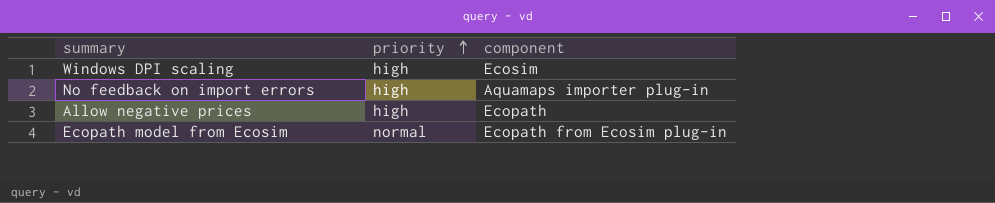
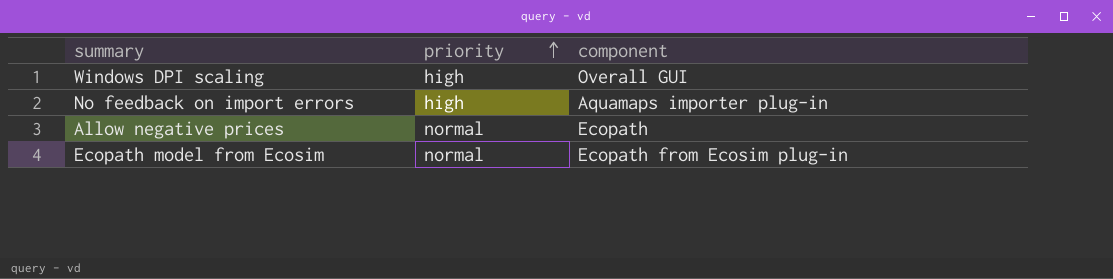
Windows DPI scaling | component: Ecosim -> Overall GUI
Allow negative prices | priority: high -> normal

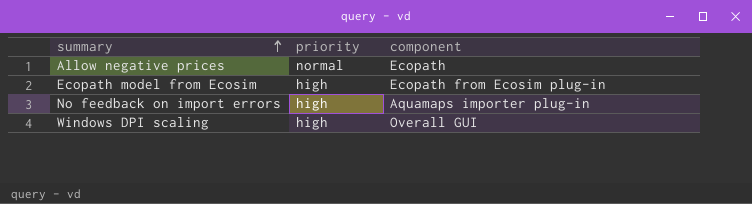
row order: priority ascending -> summary ascending
Ecopath model from Ecosim | priority: normal -> high

